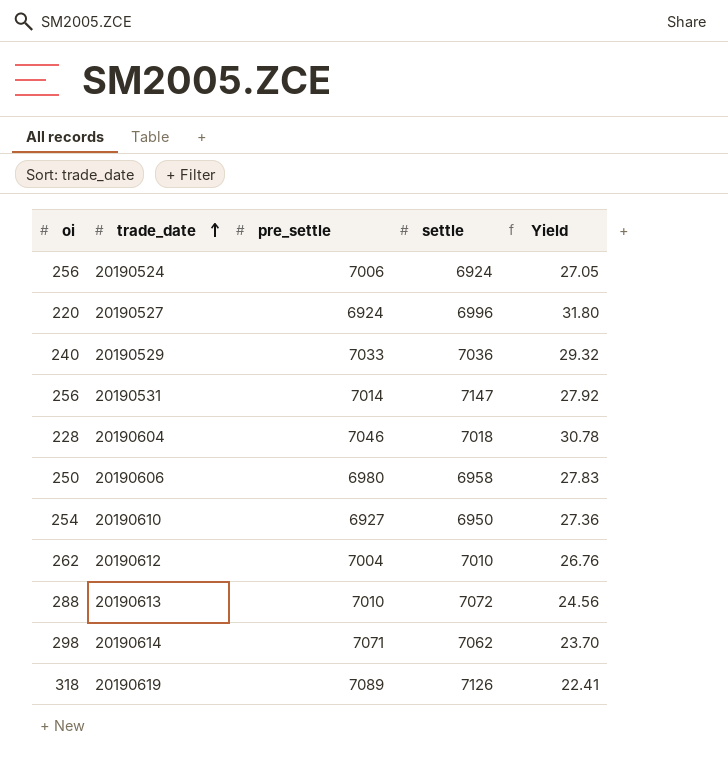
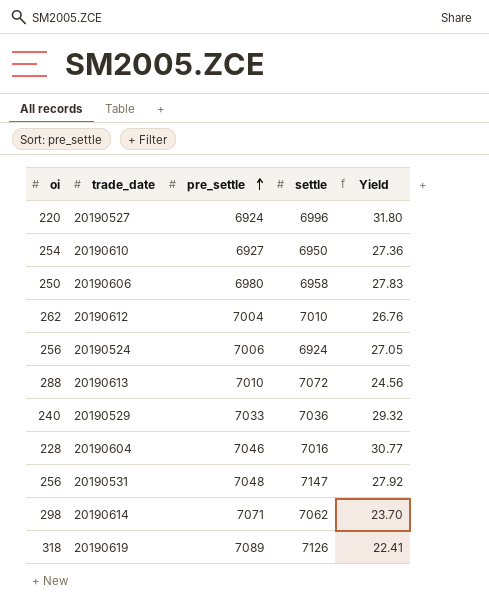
row order: trade_date ascending -> pre_settle ascending
20190604 | settle: 7018 -> 7016
20190604 | Yield: 30.78 -> 30.77
20190531 | pre_settle: 7014 -> 7048

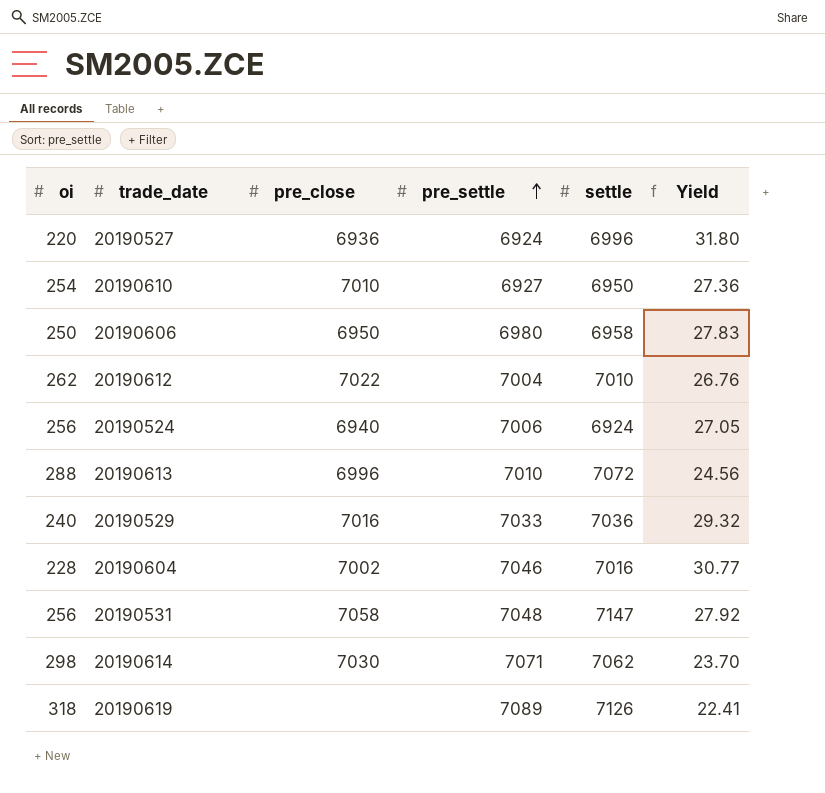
column pre_close | position: none -> 3

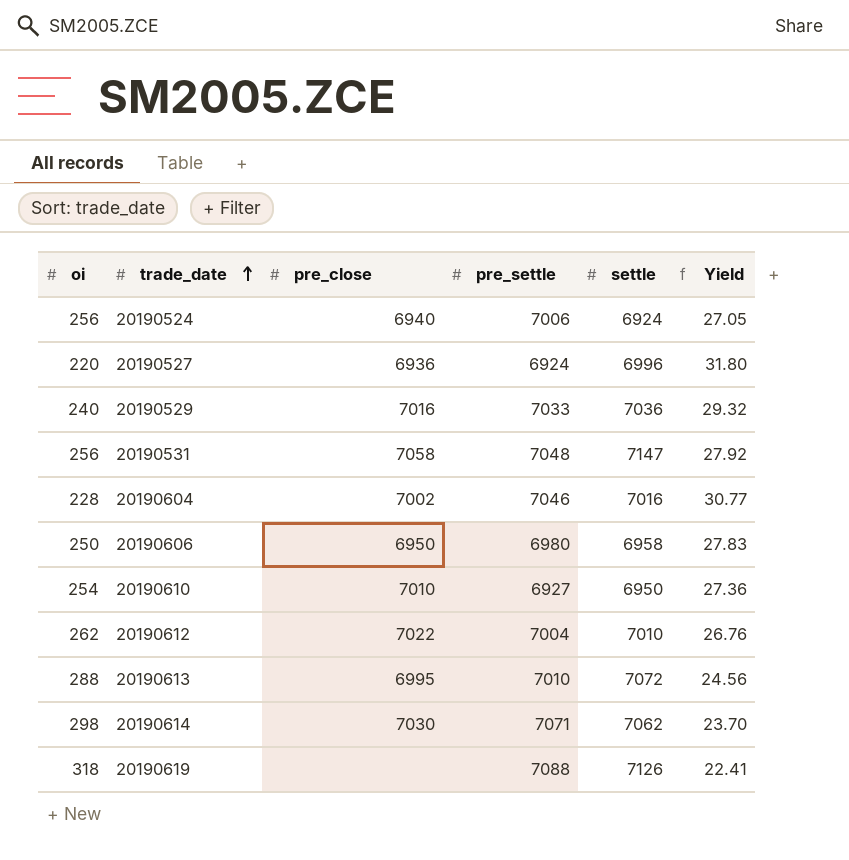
row order: pre_settle ascending -> trade_date ascending
20190613 | pre_close: 6996 -> 6995
20190619 | pre_settle: 7089 -> 7088

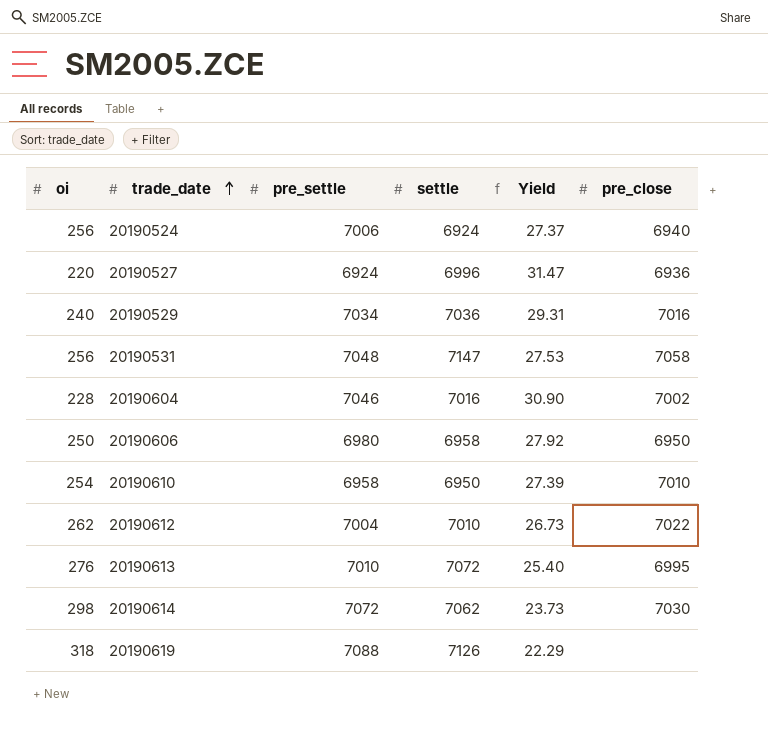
column Yield | formula: [settle] / [oi] -> [pre_settle] / [oi]
column pre_close | position: 3 -> 6
20190529 | pre_settle: 7033 -> 7034
20190610 | pre_settle: 6927 -> 6958
20190613 | oi: 288 -> 276
20190614 | pre_settle: 7071 -> 7072

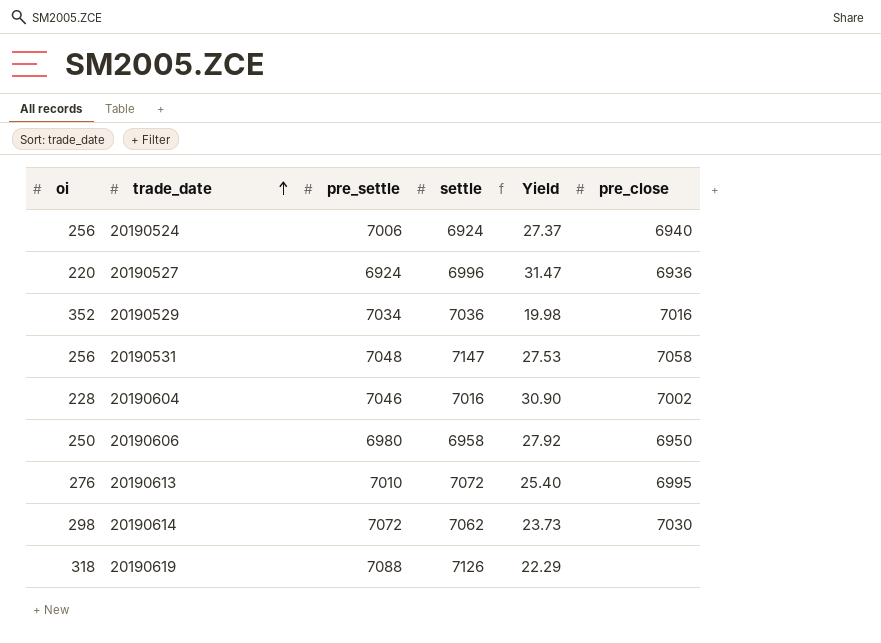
row 20190610: 254 | 6958 | 6950 | 27.39 | 7010 -> none
row 20190612: 262 | 7004 | 7010 | 26.73 | 7022 -> none
20190529 | oi: 240 -> 352
20190529 | Yield: 29.31 -> 19.98

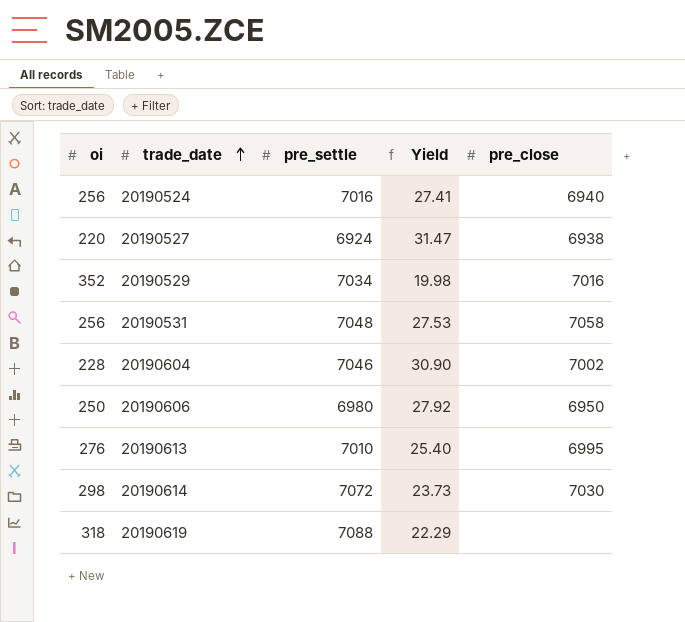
column settle | position: 4 -> none
20190524 | pre_settle: 7006 -> 7016
20190524 | Yield: 27.37 -> 27.41
20190527 | pre_close: 6936 -> 6938

